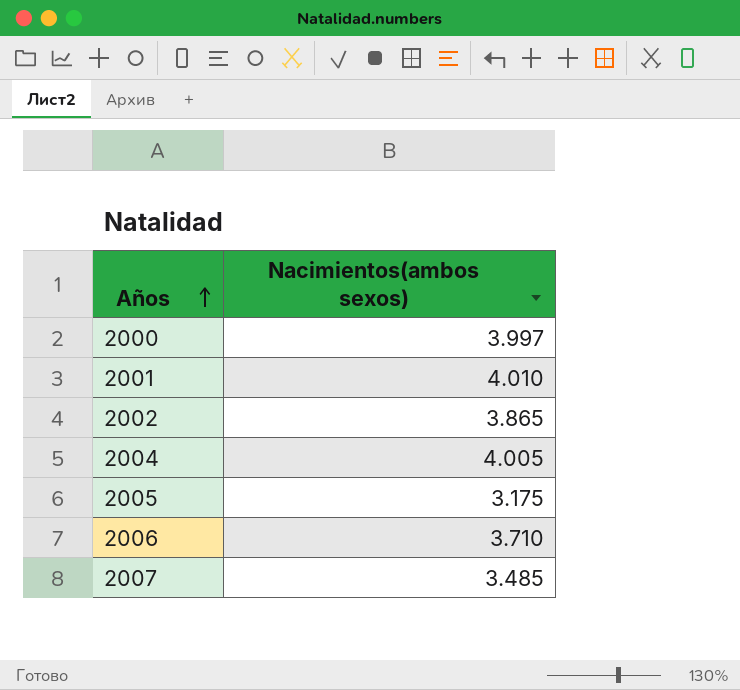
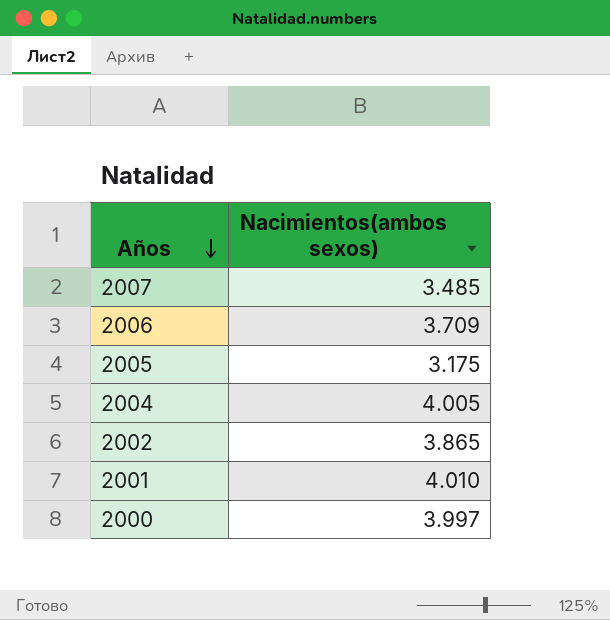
row order: Años ascending -> Años descending
2006 | Nacimientos(ambos sexos): 3.710 -> 3.709

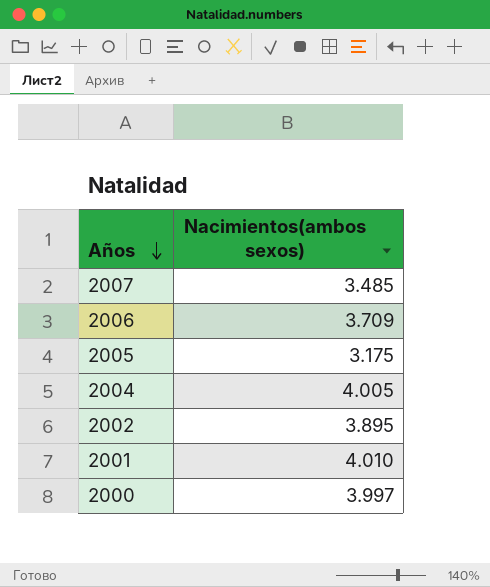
2002 | Nacimientos(ambos sexos): 3.865 -> 3.895

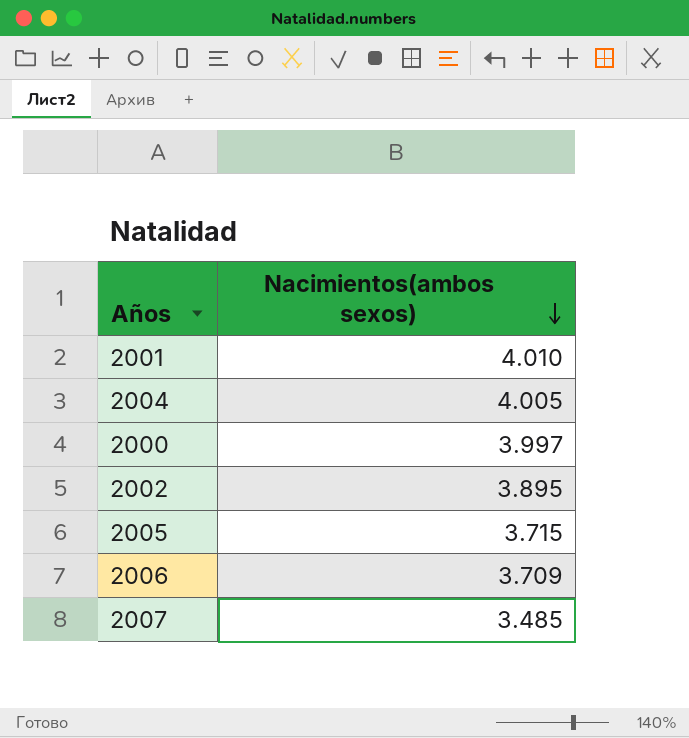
row order: Años descending -> Nacimientos(ambos sexos) descending
2005 | Nacimientos(ambos sexos): 3.175 -> 3.715

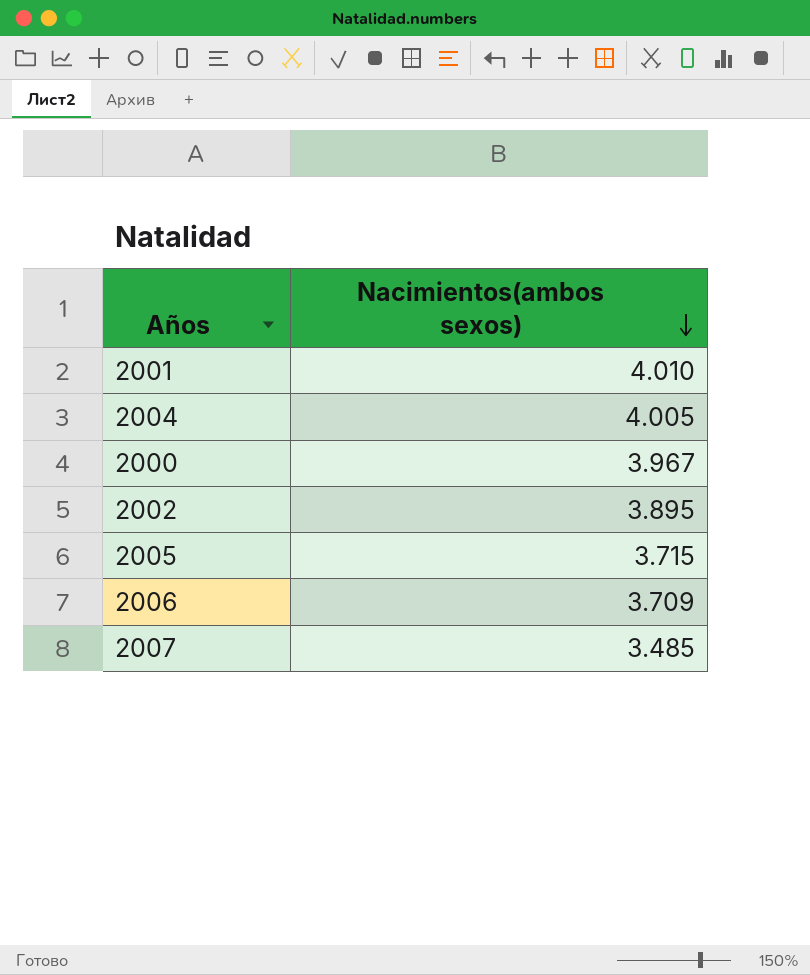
2000 | Nacimientos(ambos sexos): 3.997 -> 3.967

